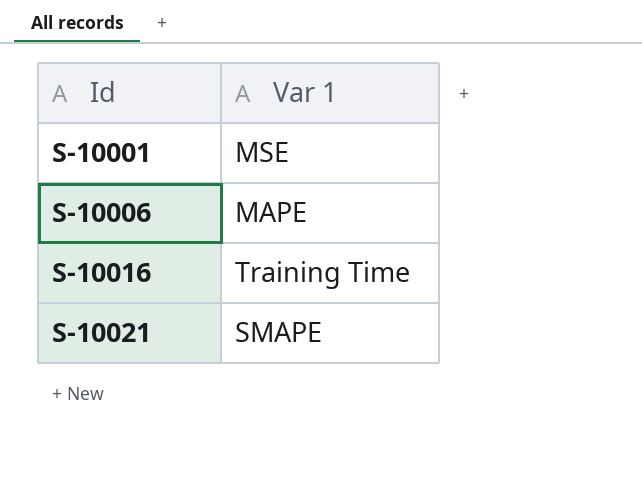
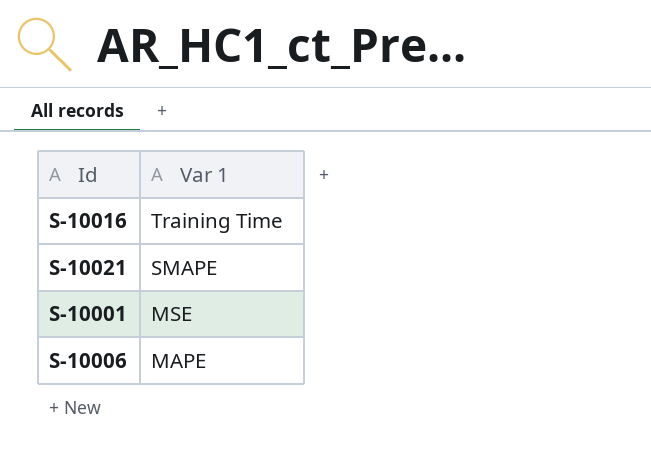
row order: Id ascending -> Var 1 descending

